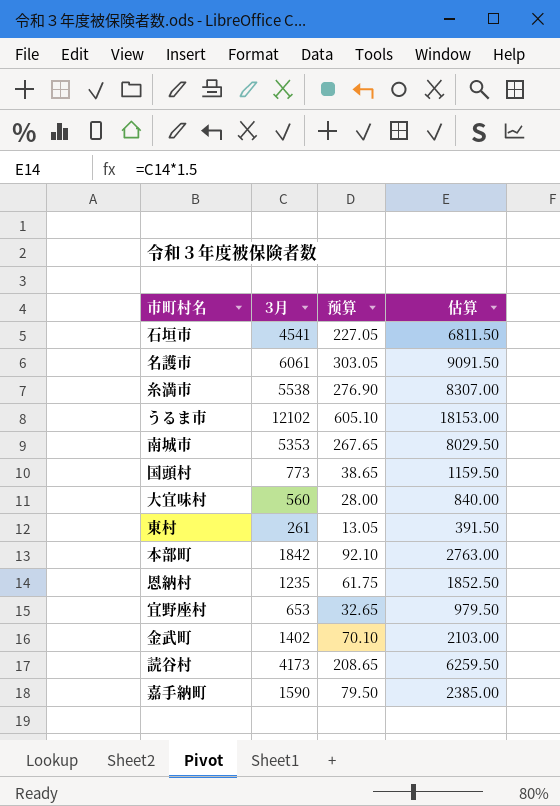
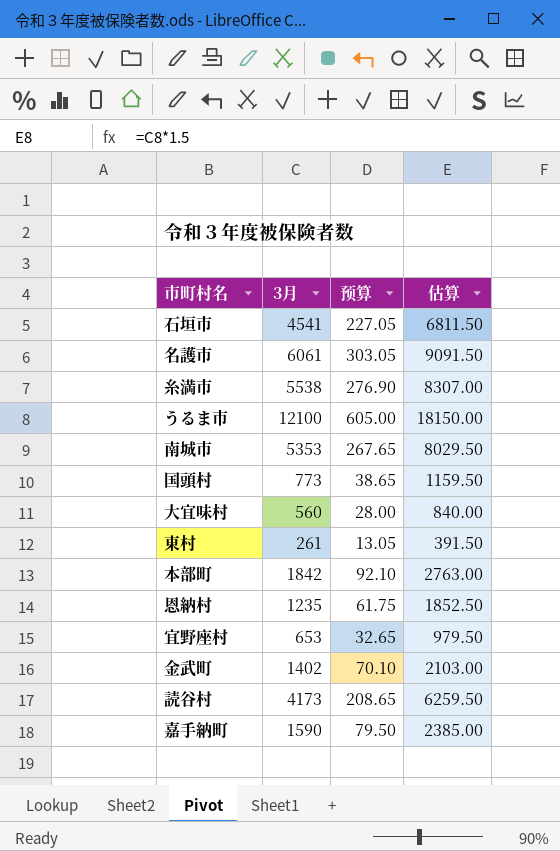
うるま市 | 3月: 12102 -> 12100
うるま市 | 预算: 605.10 -> 605.00
うるま市 | 估算: 18153.00 -> 18150.00

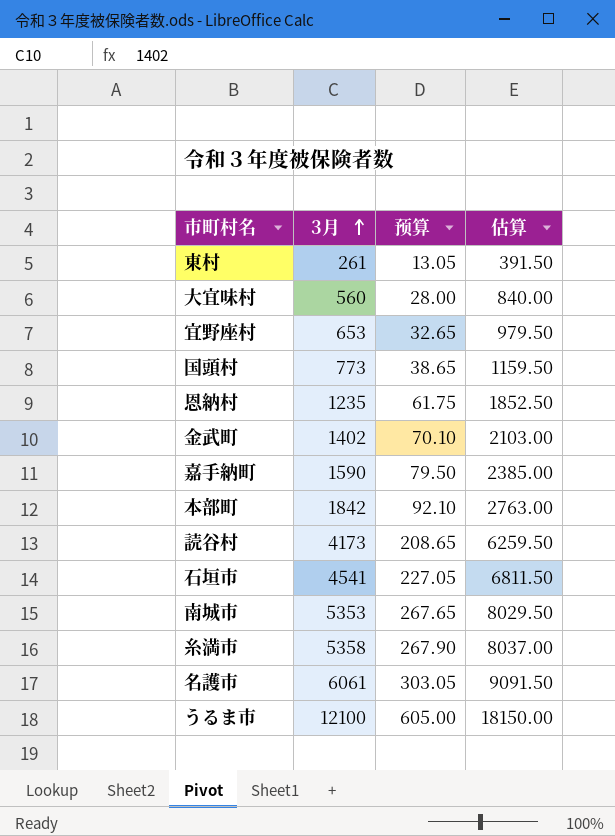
row order: none -> 3月 ascending
糸満市 | 3月: 5538 -> 5358
糸満市 | 预算: 276.90 -> 267.90
糸満市 | 估算: 8307.00 -> 8037.00

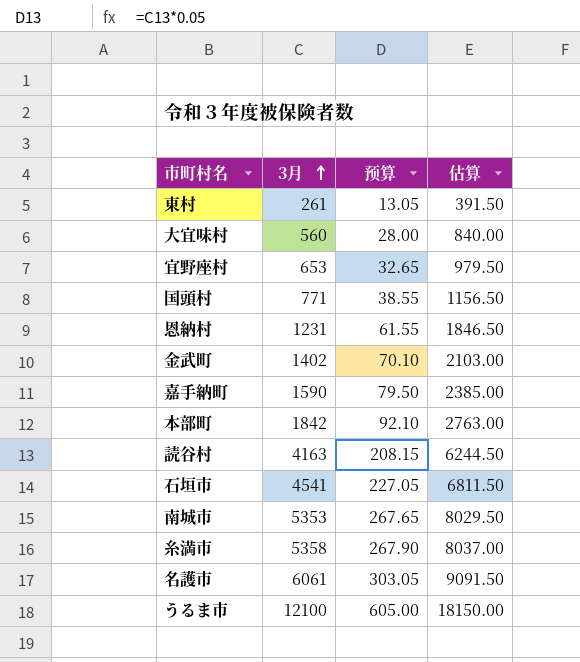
国頭村 | 3月: 773 -> 771
国頭村 | 预算: 38.65 -> 38.55
国頭村 | 估算: 1159.50 -> 1156.50
恩納村 | 3月: 1235 -> 1231
恩納村 | 预算: 61.75 -> 61.55
恩納村 | 估算: 1852.50 -> 1846.50
読谷村 | 3月: 4173 -> 4163
読谷村 | 预算: 208.65 -> 208.15
読谷村 | 估算: 6259.50 -> 6244.50

